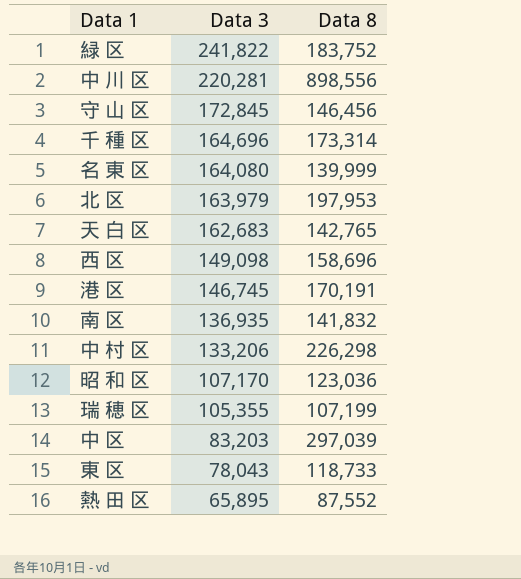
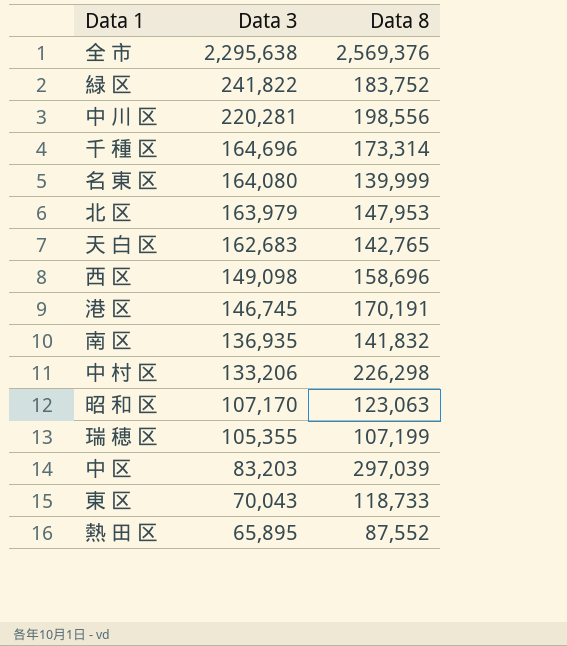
row 守 山 区: 172,845 | 146,456 -> none
row 全 市: none -> 2,295,638 | 2,569,376
中 川 区 | Data 8: 898,556 -> 198,556
北 区 | Data 8: 197,953 -> 147,953
昭 和 区 | Data 8: 123,036 -> 123,063
東 区 | Data 3: 78,043 -> 70,043

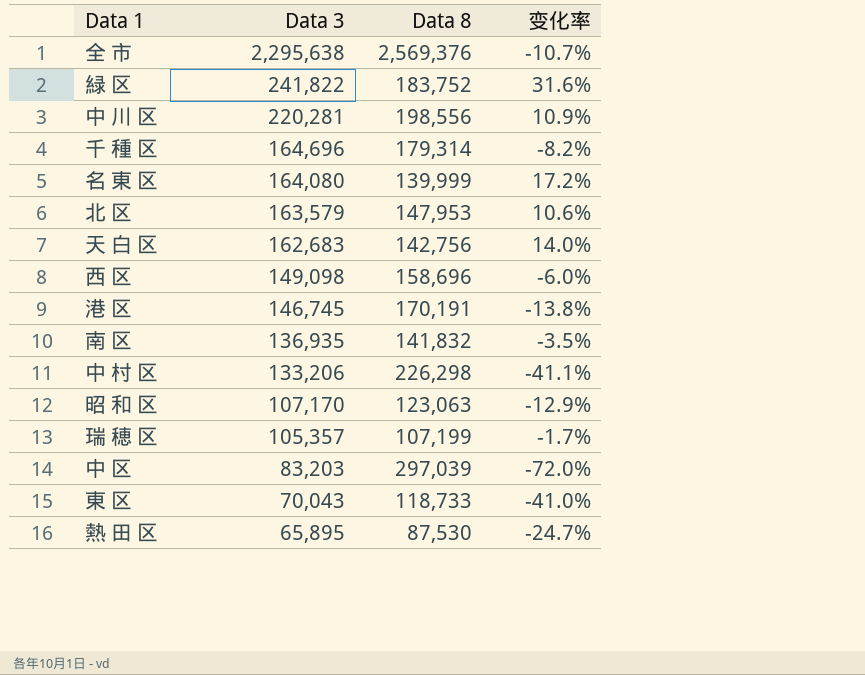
column 变化率 | formula: none -> ([Data 3] - [Data 8]) / [Data 8]
千 種 区 | Data 8: 173,314 -> 179,314
北 区 | Data 3: 163,979 -> 163,579
天 白 区 | Data 8: 142,765 -> 142,756
瑞 穂 区 | Data 3: 105,355 -> 105,357
熱 田 区 | Data 8: 87,552 -> 87,530

